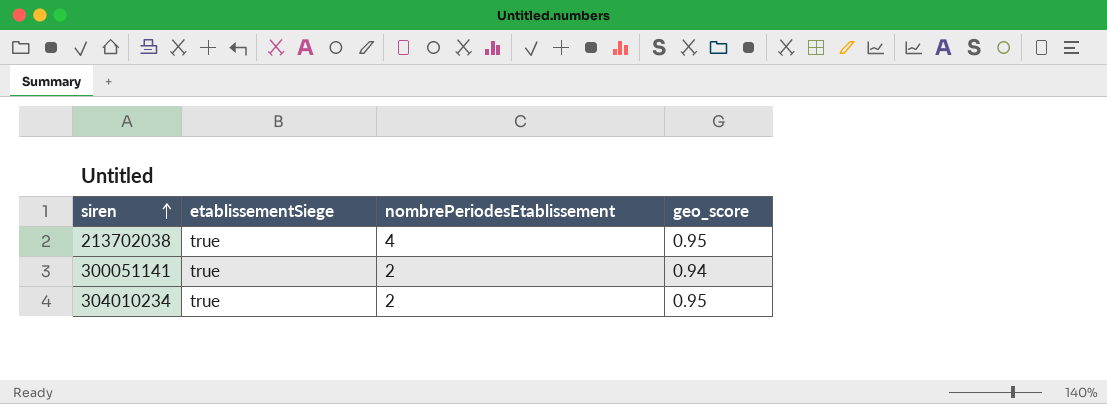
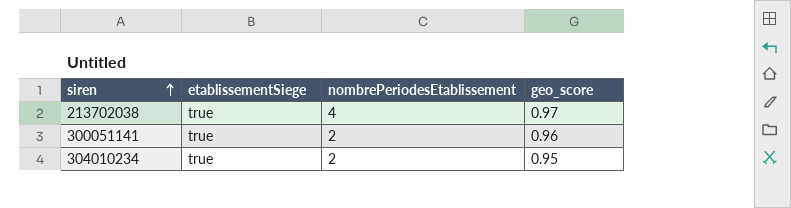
213702038 | geo_score: 0.95 -> 0.97
300051141 | geo_score: 0.94 -> 0.96

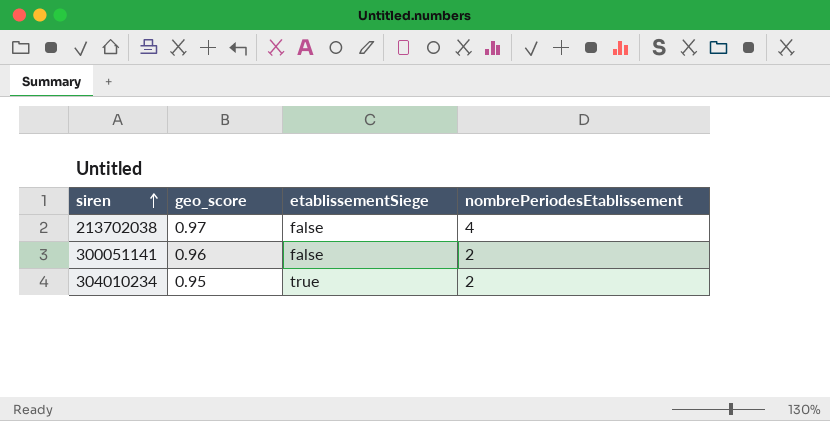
column geo_score | position: 4 -> 2
213702038 | etablissementSiege: true -> false
300051141 | etablissementSiege: true -> false

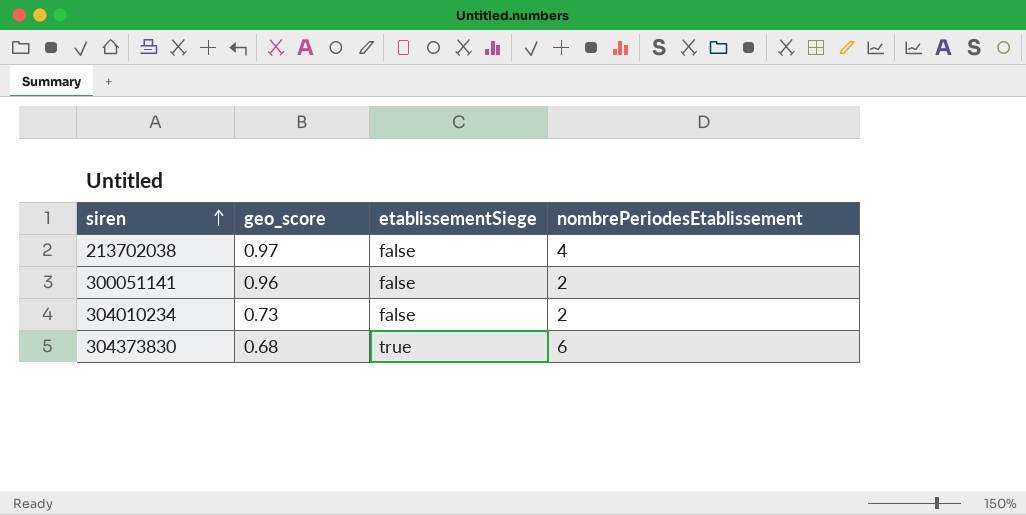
304010234 | geo_score: 0.95 -> 0.73
304010234 | etablissementSiege: true -> false
row 304373830: none -> 0.68 | true | 6

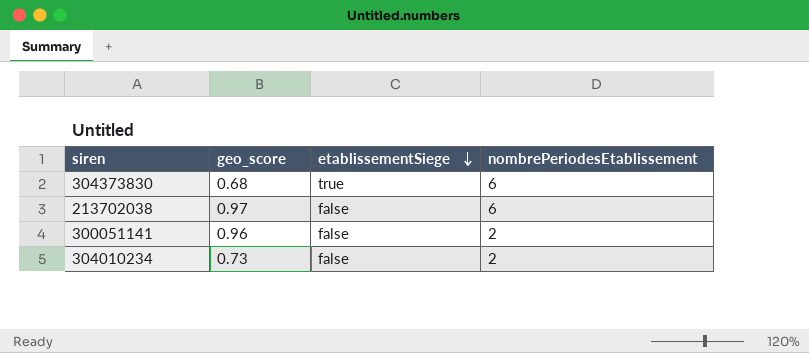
row order: siren ascending -> etablissementSiege descending
213702038 | nombrePeriodesEtablissement: 4 -> 6

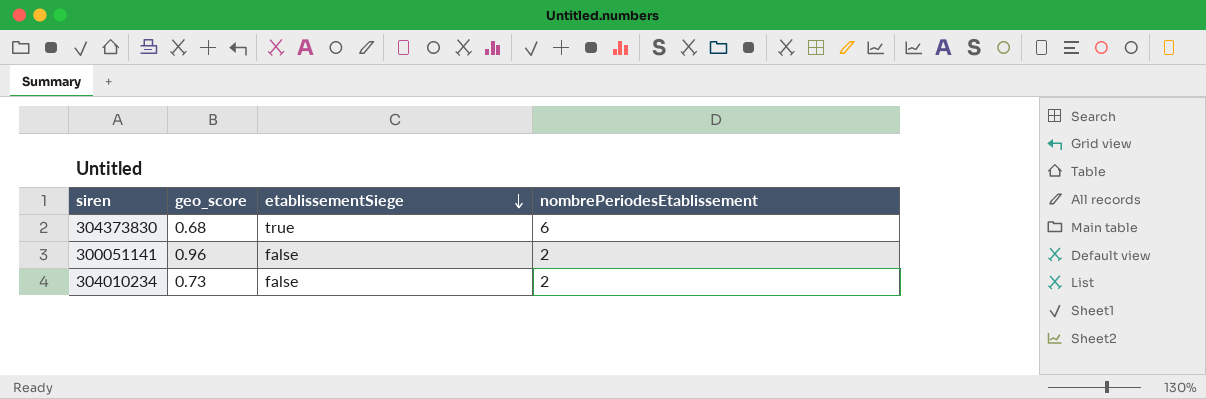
row 213702038: 0.97 | false | 6 -> none

